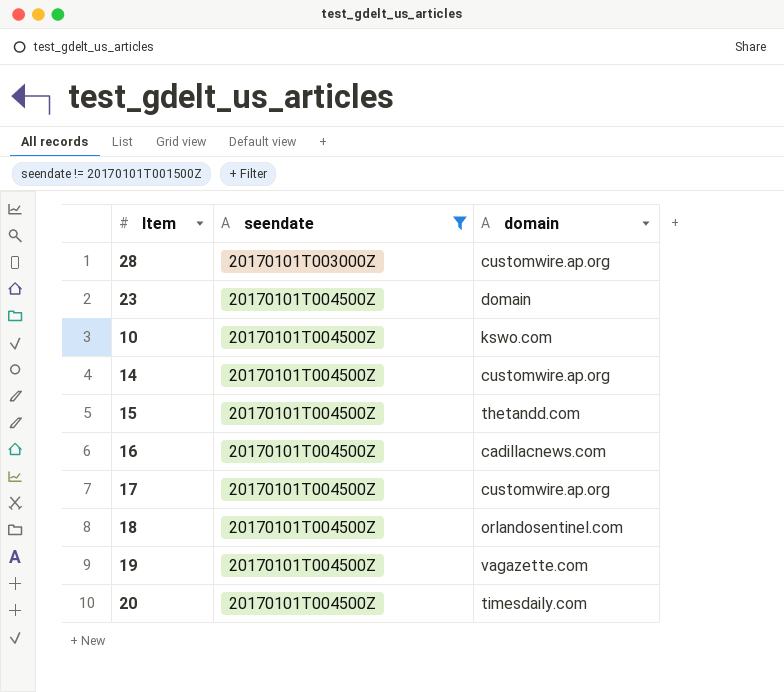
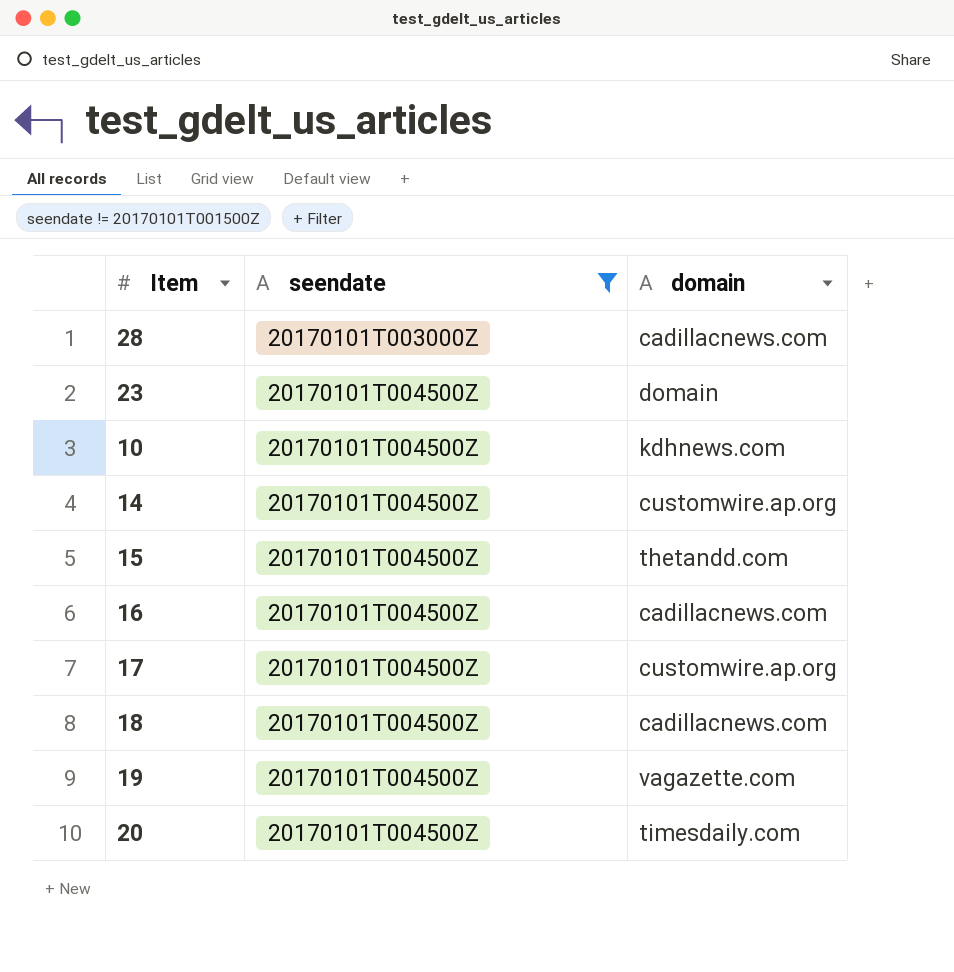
28 | domain: customwire.ap.org -> cadillacnews.com
10 | domain: kswo.com -> kdhnews.com
18 | domain: orlandosentinel.com -> cadillacnews.com

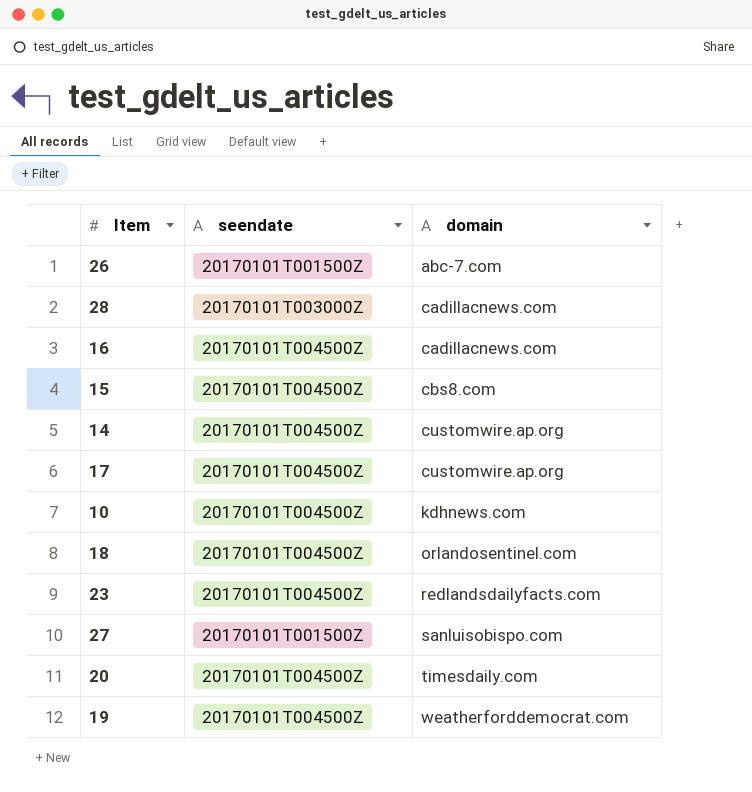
filter: seendate != 20170101T001500Z -> none
row order: seendate ascending -> domain ascending
15 | domain: thetandd.com -> cbs8.com
18 | domain: cadillacnews.com -> orlandosentinel.com
23 | domain: domain -> redlandsdailyfacts.com
19 | domain: vagazette.com -> weatherforddemocrat.com

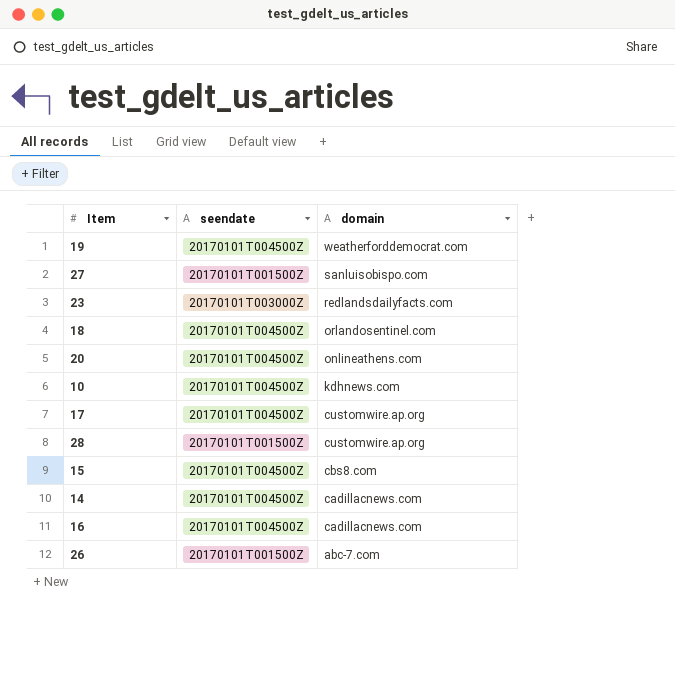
row order: domain ascending -> domain descending
23 | seendate: 20170101T004500Z -> 20170101T003000Z
20 | domain: timesdaily.com -> onlineathens.com
28 | seendate: 20170101T003000Z -> 20170101T001500Z
28 | domain: cadillacnews.com -> customwire.ap.org
14 | domain: customwire.ap.org -> cadillacnews.com

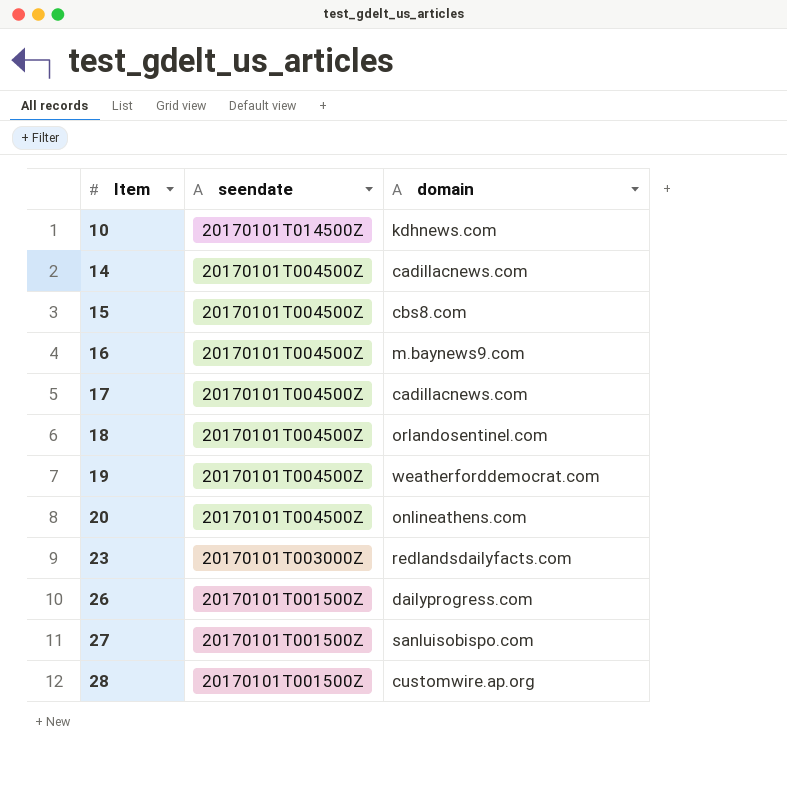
row order: domain descending -> Item ascending
10 | seendate: 20170101T004500Z -> 20170101T014500Z
16 | domain: cadillacnews.com -> m.baynews9.com
17 | domain: customwire.ap.org -> cadillacnews.com
26 | domain: abc-7.com -> dailyprogress.com

